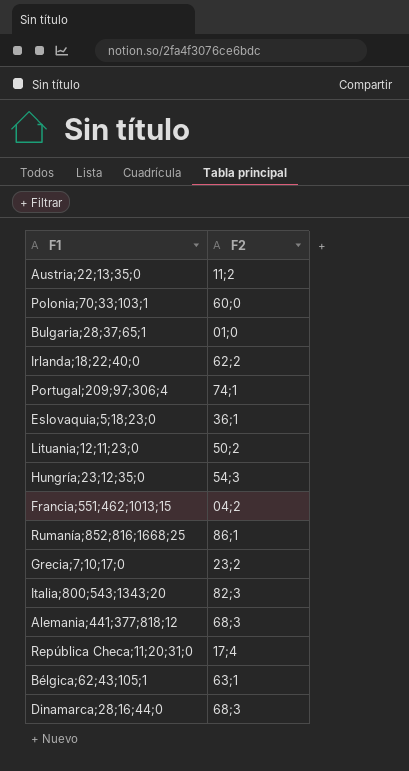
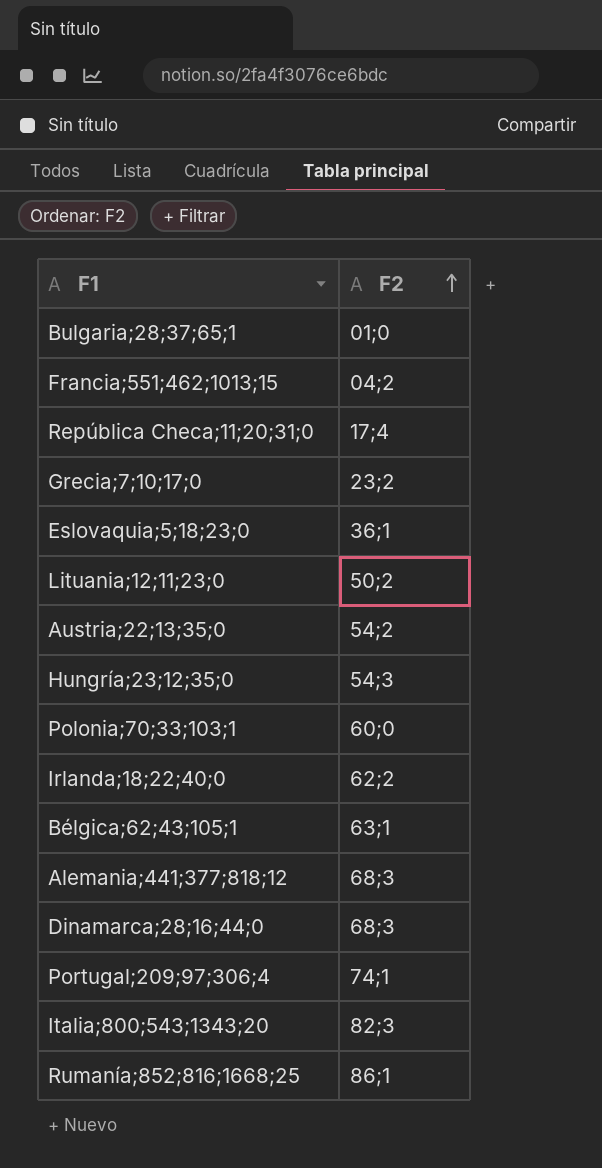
row order: none -> F2 ascending
Austria;22;13;35;0 | F2: 11;2 -> 54;2

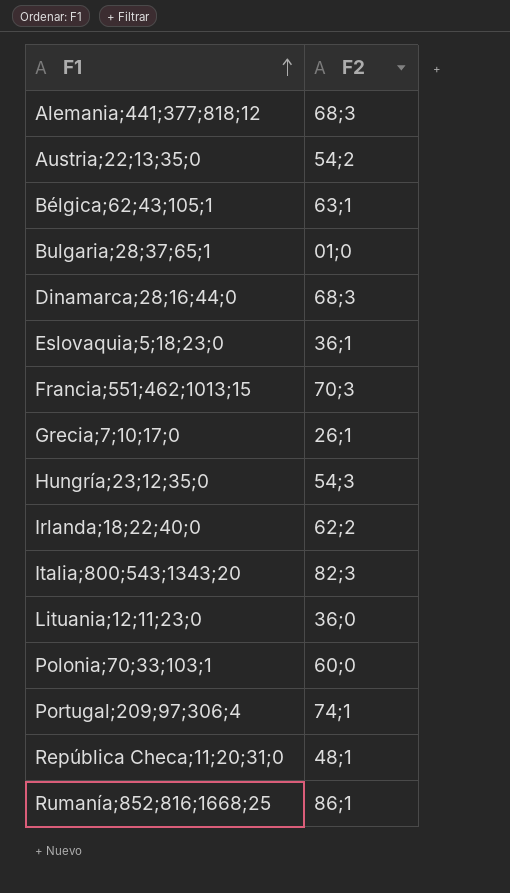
row order: F2 ascending -> F1 ascending
Francia;551;462;1013;15 | F2: 04;2 -> 70;3
Grecia;7;10;17;0 | F2: 23;2 -> 26;1
Lituania;12;11;23;0 | F2: 50;2 -> 36;0
República Checa;11;20;31;0 | F2: 17;4 -> 48;1

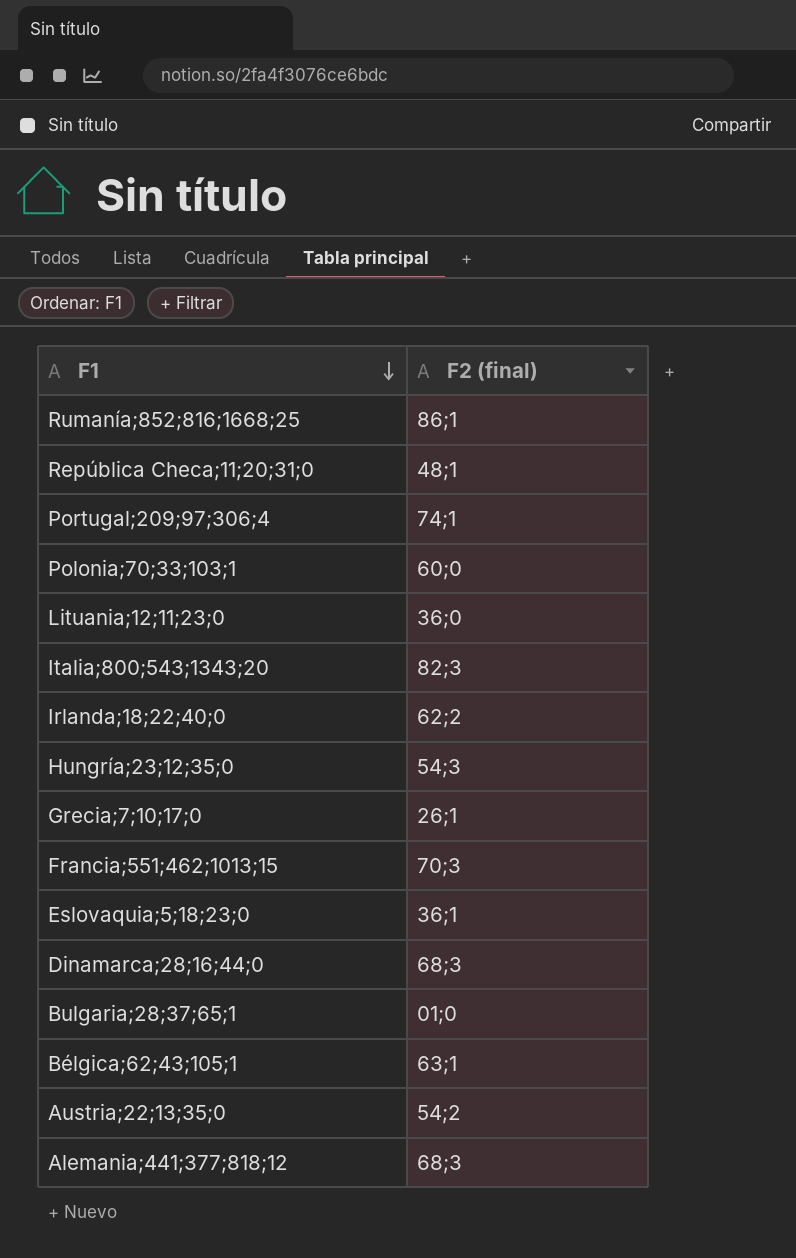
row order: F1 ascending -> F1 descending
column name: F2 -> F2 (final)

